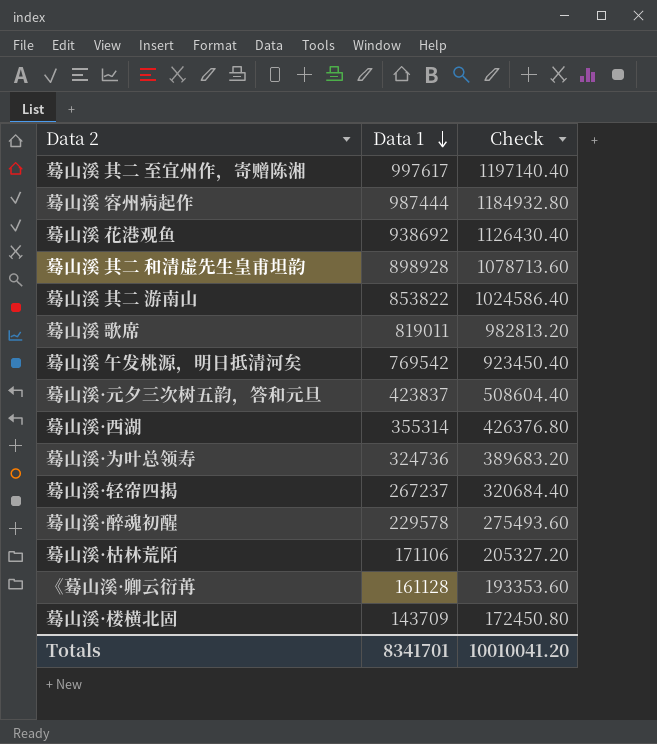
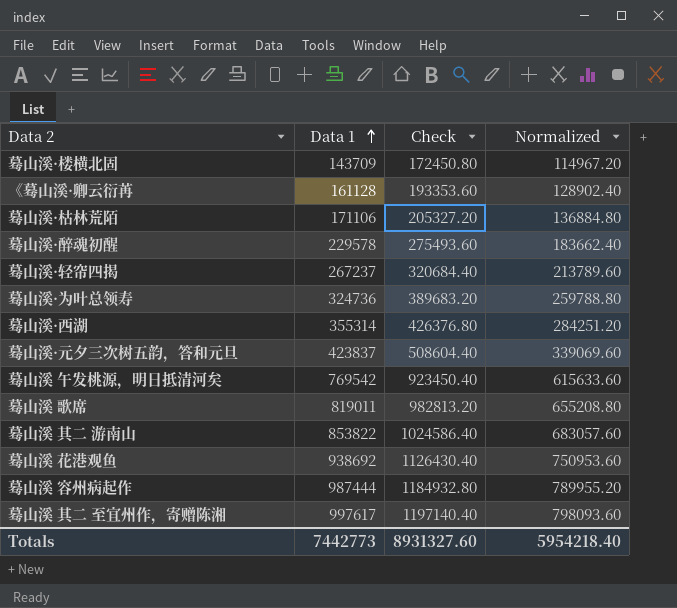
row order: Data 1 descending -> Data 1 ascending
column Normalized | formula: none -> [Data 1] * 0.8
row 蓦山溪 其二 和清虚先生皇甫坦韵: 898928 | 1078713.60 -> none
Totals | Data 1: 8341701 -> 7442773
Totals | Check: 10010041.20 -> 8931327.60

